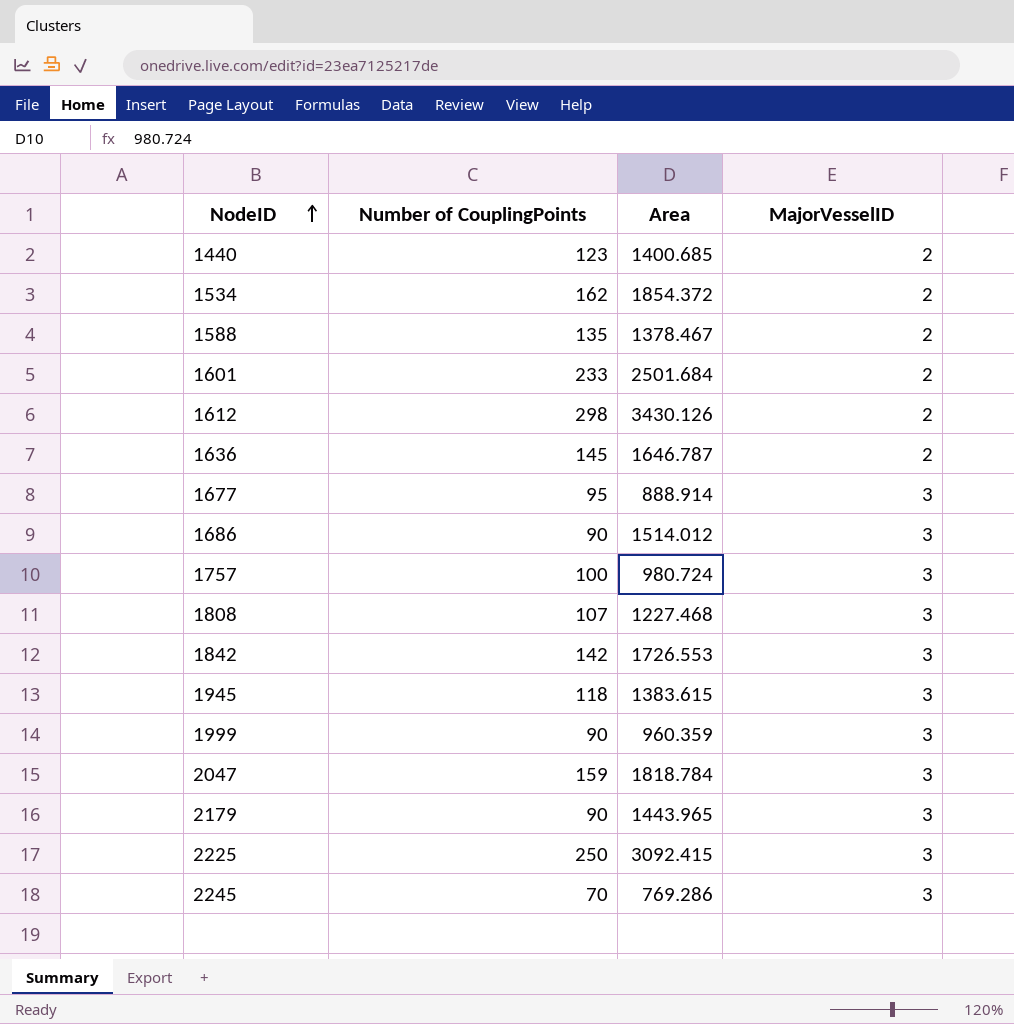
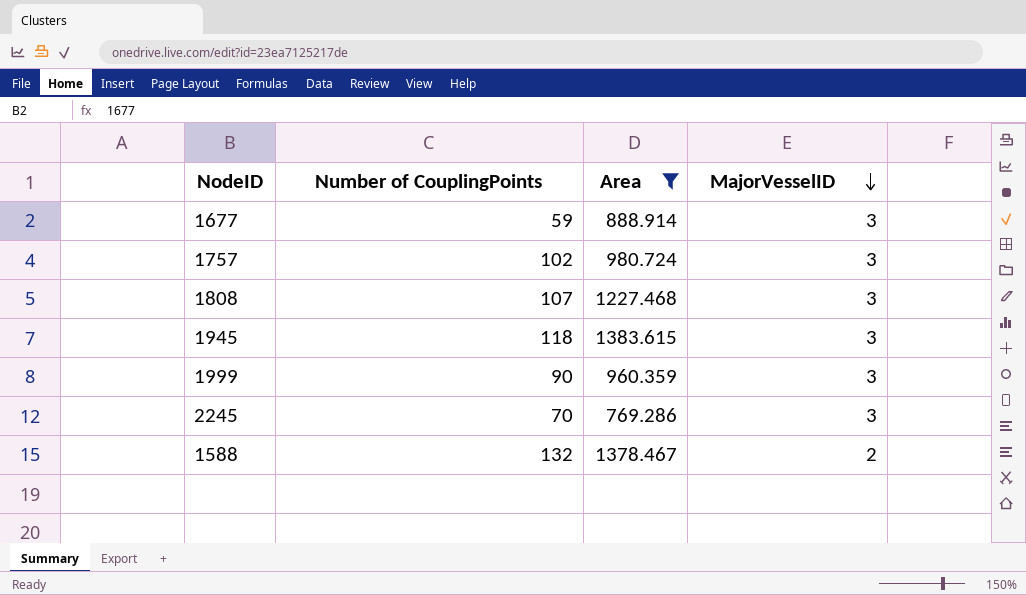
filter: none -> Area <= 1383.615
row order: NodeID ascending -> MajorVesselID descending
1677 | Number of CouplingPoints: 95 -> 59
1757 | Number of CouplingPoints: 100 -> 102
1588 | Number of CouplingPoints: 135 -> 132

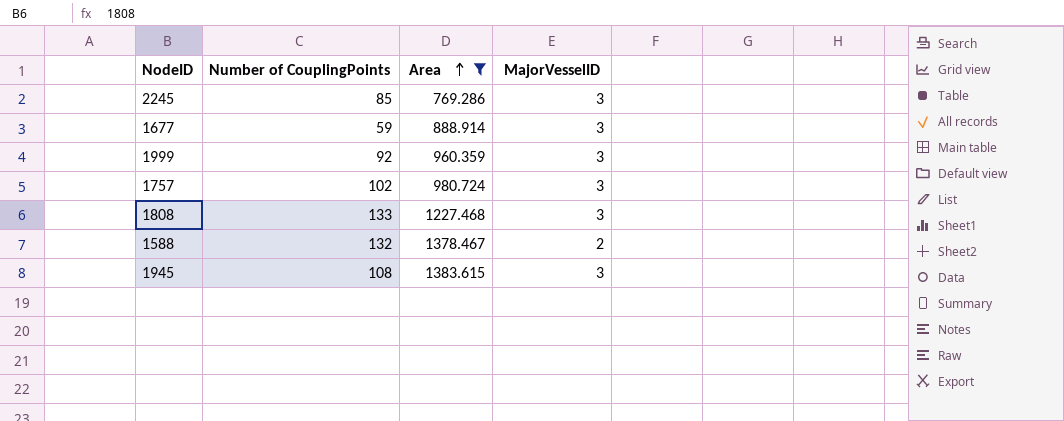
row order: MajorVesselID descending -> Area ascending
2245 | Number of CouplingPoints: 70 -> 85
1999 | Number of CouplingPoints: 90 -> 92
1808 | Number of CouplingPoints: 107 -> 133
1945 | Number of CouplingPoints: 118 -> 108

